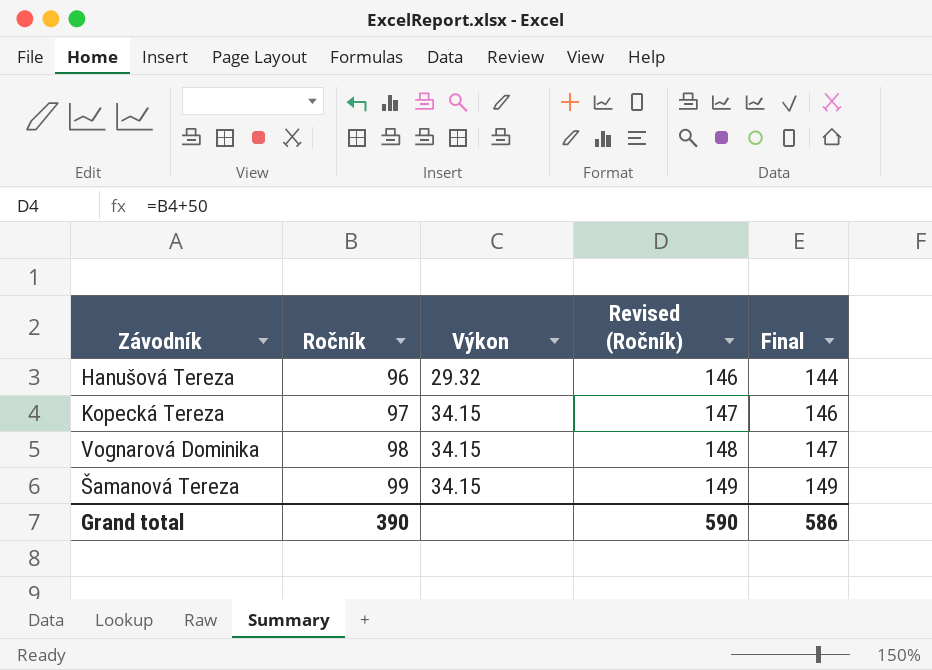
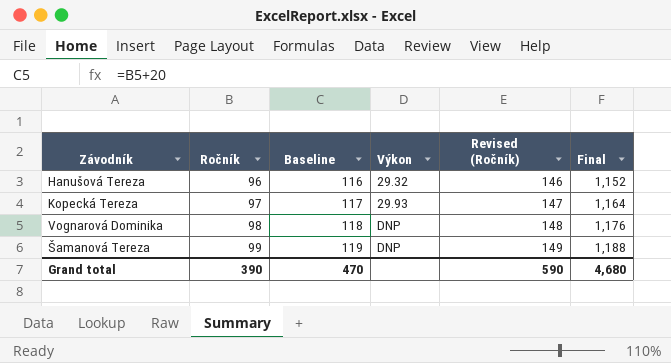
column Baseline | formula: none -> [Ročník] + 20
column Final | formula: [Ročník] * 1.5 -> [Ročník] * 12
Kopecká Tereza | Výkon: 34.15 -> 29.93
Vognarová Dominika | Výkon: 34.15 -> DNP
Šamanová Tereza | Výkon: 34.15 -> DNP
Grand total | Final: 586 -> 4,680

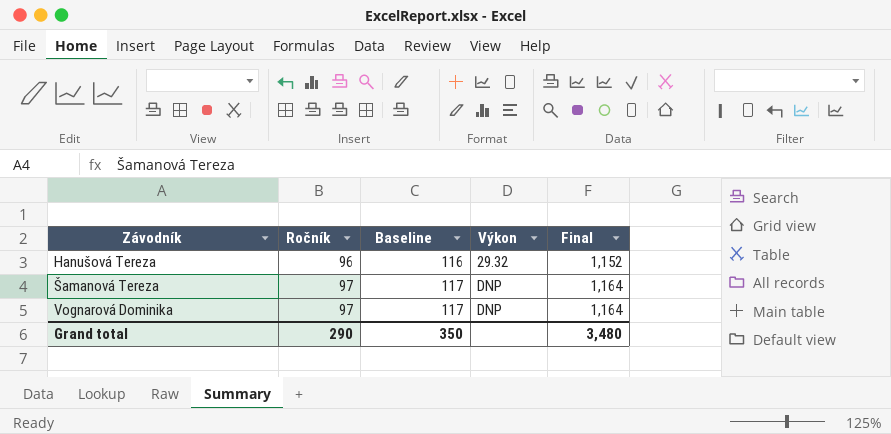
row order: Ročník ascending -> Závodník ascending
column Revised (Ročník) | formula: [Ročník] + 50 -> none
row Kopecká Tereza: 97 | 117 | 29.93 | 147 | 1,164 -> none
Šamanová Tereza | Ročník: 99 -> 97
Šamanová Tereza | Baseline: 119 -> 117
Šamanová Tereza | Final: 1,188 -> 1,164
Vognarová Dominika | Ročník: 98 -> 97
Vognarová Dominika | Baseline: 118 -> 117
Vognarová Dominika | Final: 1,176 -> 1,164
Grand total | Ročník: 390 -> 290
Grand total | Baseline: 470 -> 350
Grand total | Final: 4,680 -> 3,480

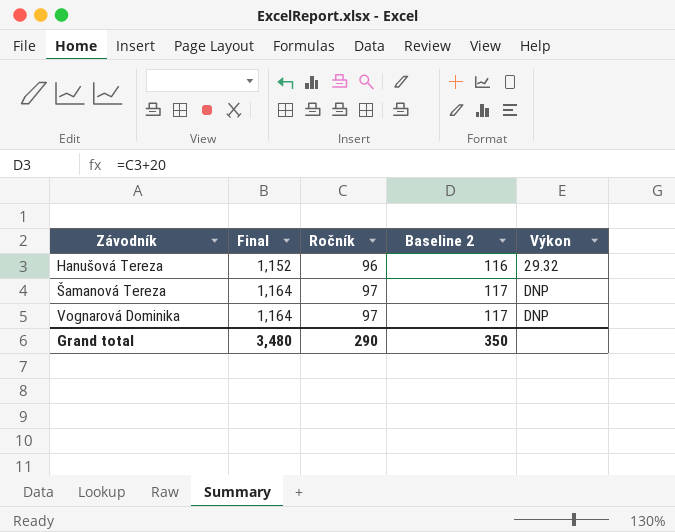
column Final | position: 5 -> 2
column name: Baseline -> Baseline 2

